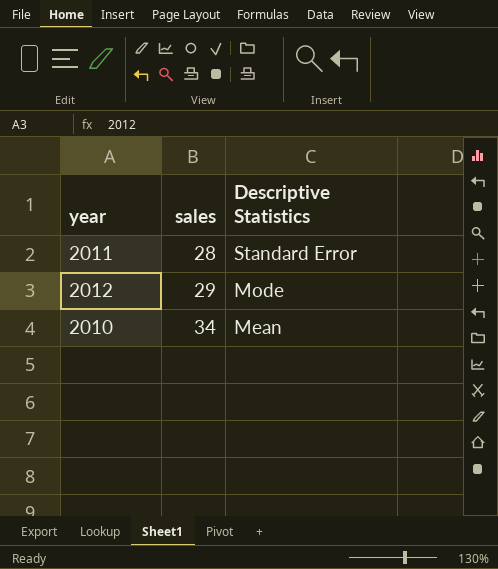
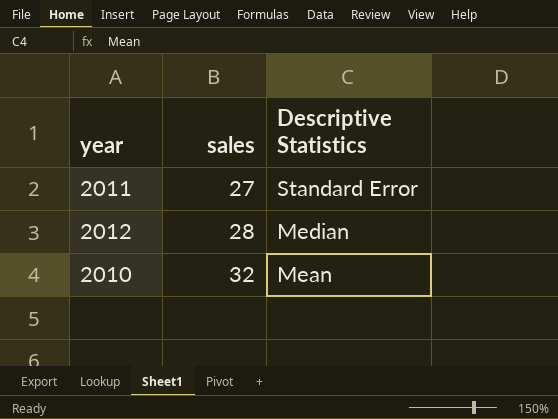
2011 | sales: 28 -> 27
2012 | sales: 29 -> 28
2012 | Descriptive Statistics: Mode -> Median
2010 | sales: 34 -> 32

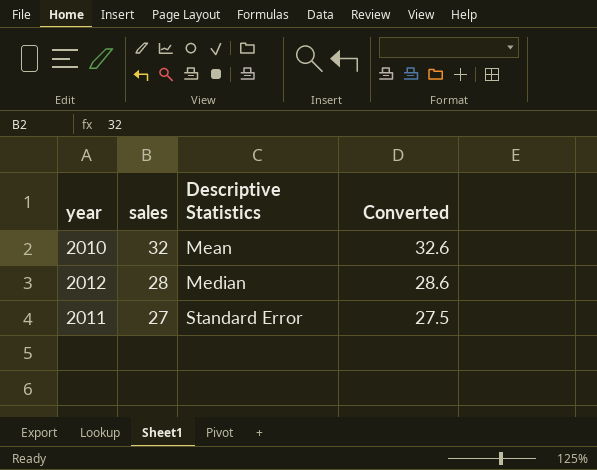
row order: sales ascending -> sales descending
column Converted | formula: none -> [sales] * 1.02

